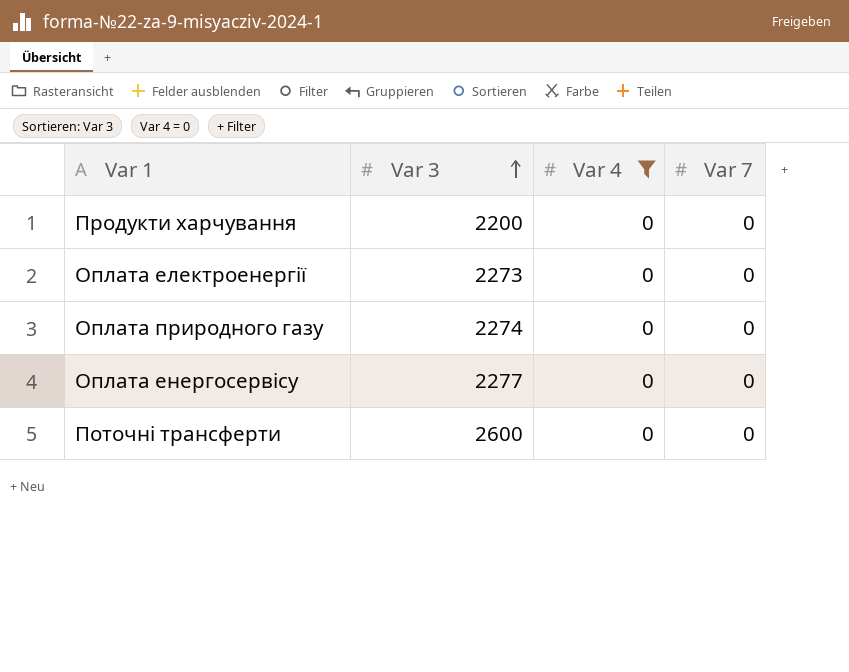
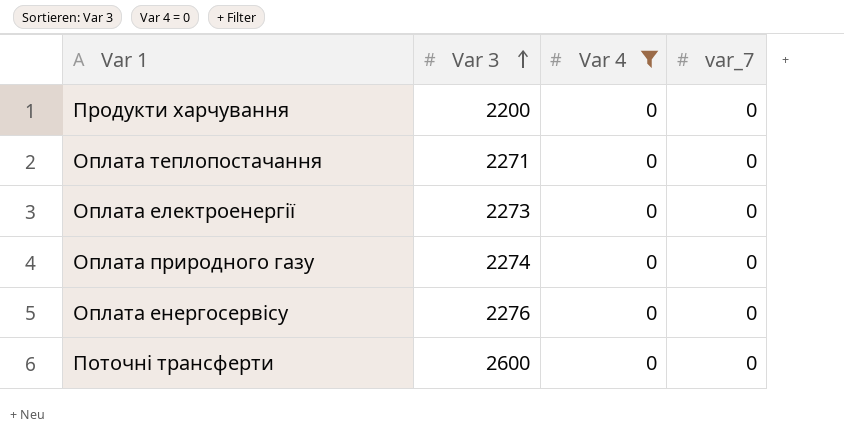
column name: Var 7 -> var_7
row Оплата теплопостачання: none -> 2271 | 0 | 0
Оплата енергосервісу | Var 3: 2277 -> 2276

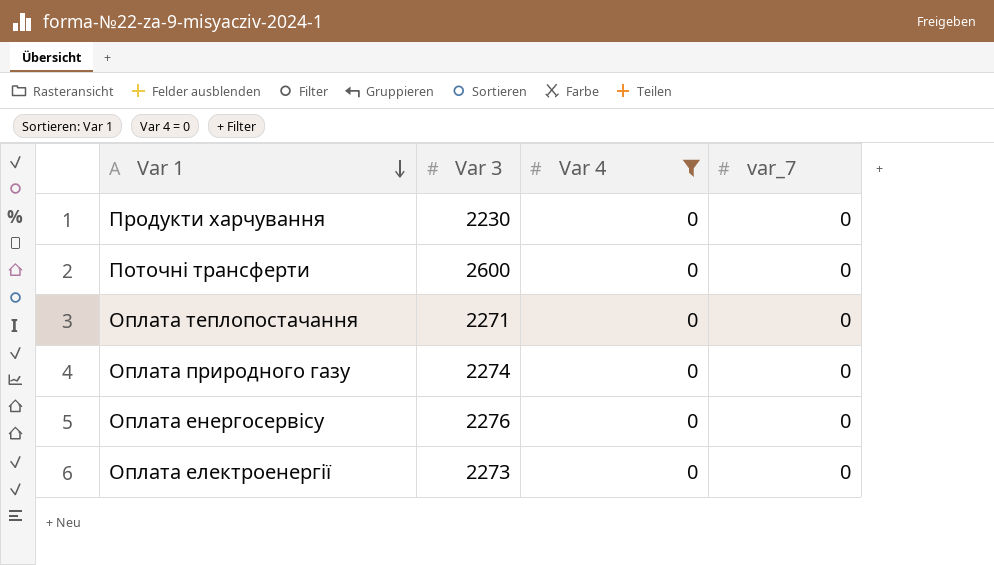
row order: Var 3 ascending -> Var 1 descending
Продукти харчування | Var 3: 2200 -> 2230

